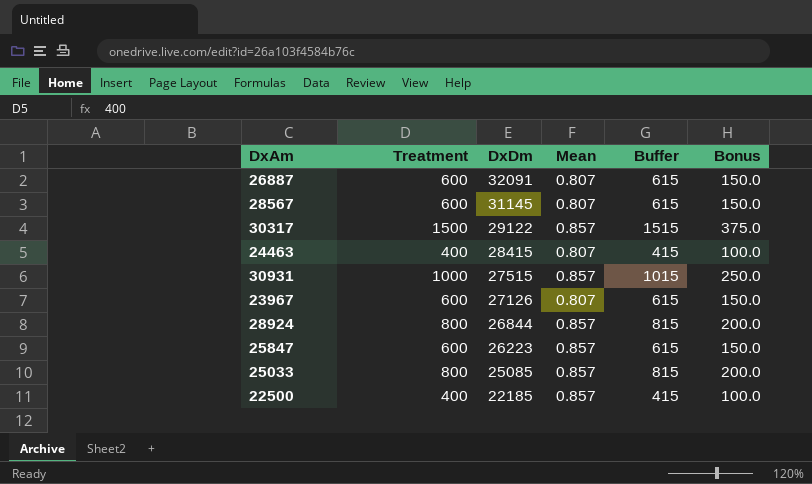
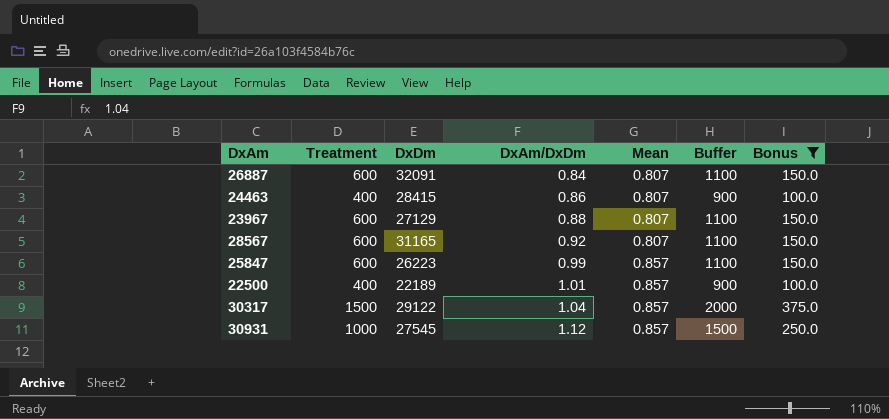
filter: none -> Bonus != 200.0
row order: DxDm descending -> DxAm/DxDm ascending
column DxAm/DxDm | position: none -> 4
column Buffer | formula: [Treatment] + 15 -> [Treatment] + 500
23967 | DxDm: 27126 -> 27129
28567 | DxDm: 31145 -> 31165
22500 | DxDm: 22185 -> 22189
30931 | DxDm: 27515 -> 27545

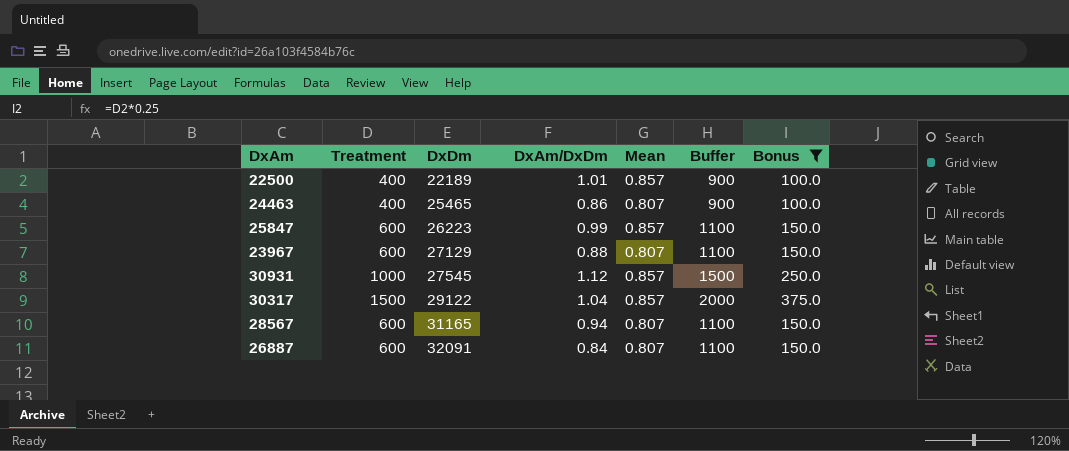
row order: DxAm/DxDm ascending -> DxDm ascending
24463 | DxDm: 28415 -> 25465
28567 | DxAm/DxDm: 0.92 -> 0.94

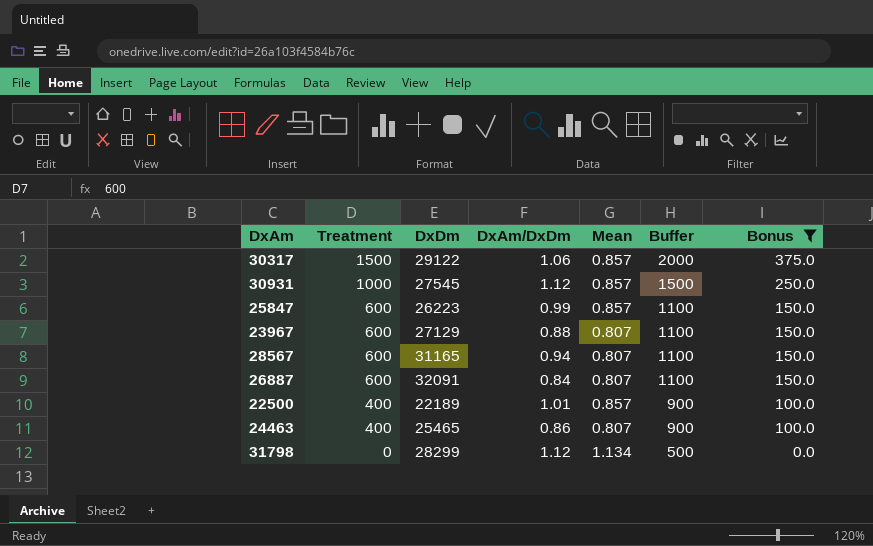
row order: DxDm ascending -> Treatment descending
30317 | DxAm/DxDm: 1.04 -> 1.06
row 31798: none -> 0 | 28299 | 1.12 | 1.134 | 500 | 0.0

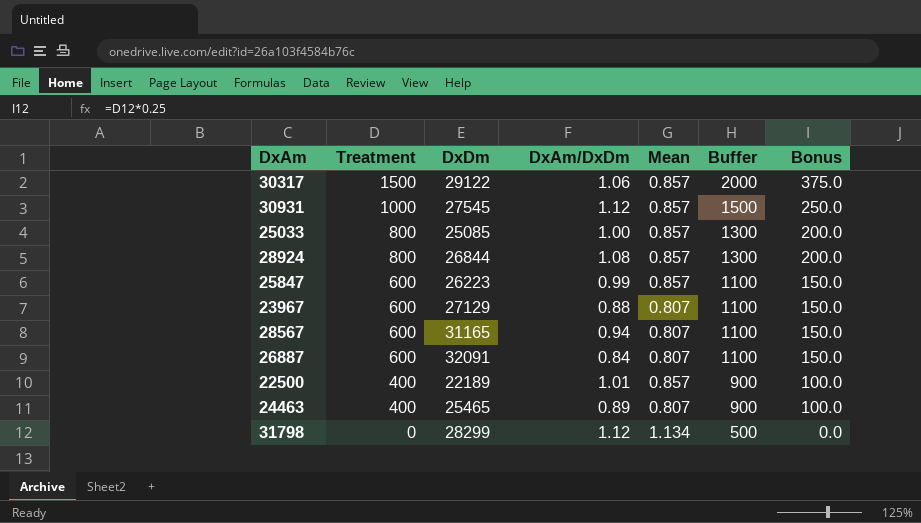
filter: Bonus != 200.0 -> none
24463 | DxAm/DxDm: 0.86 -> 0.89

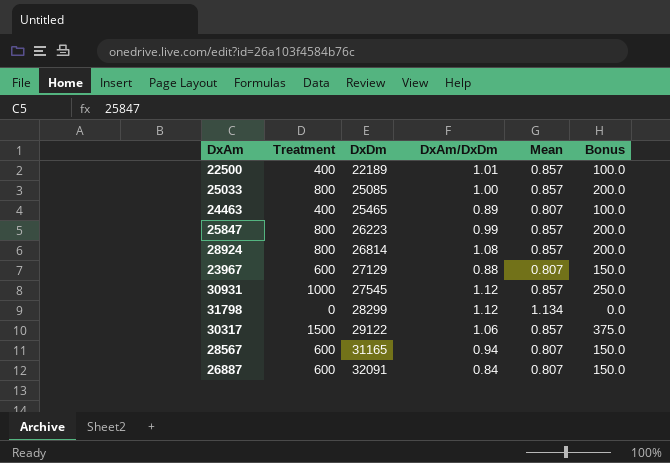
row order: Treatment descending -> DxDm ascending
column Buffer | formula: [Treatment] + 500 -> none
25847 | Treatment: 600 -> 800
25847 | Bonus: 150.0 -> 200.0
28924 | DxDm: 26844 -> 26814

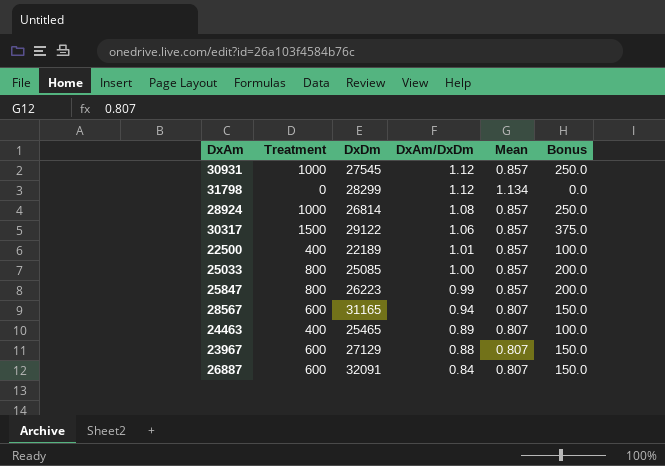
row order: DxDm ascending -> DxAm/DxDm descending
28924 | Treatment: 800 -> 1000
28924 | Bonus: 200.0 -> 250.0

